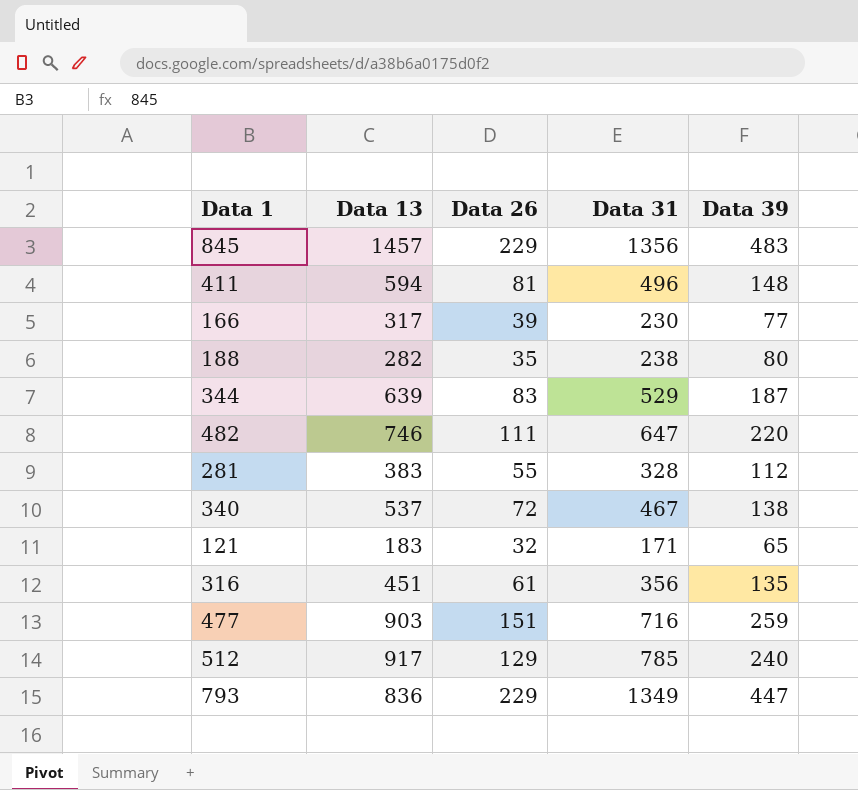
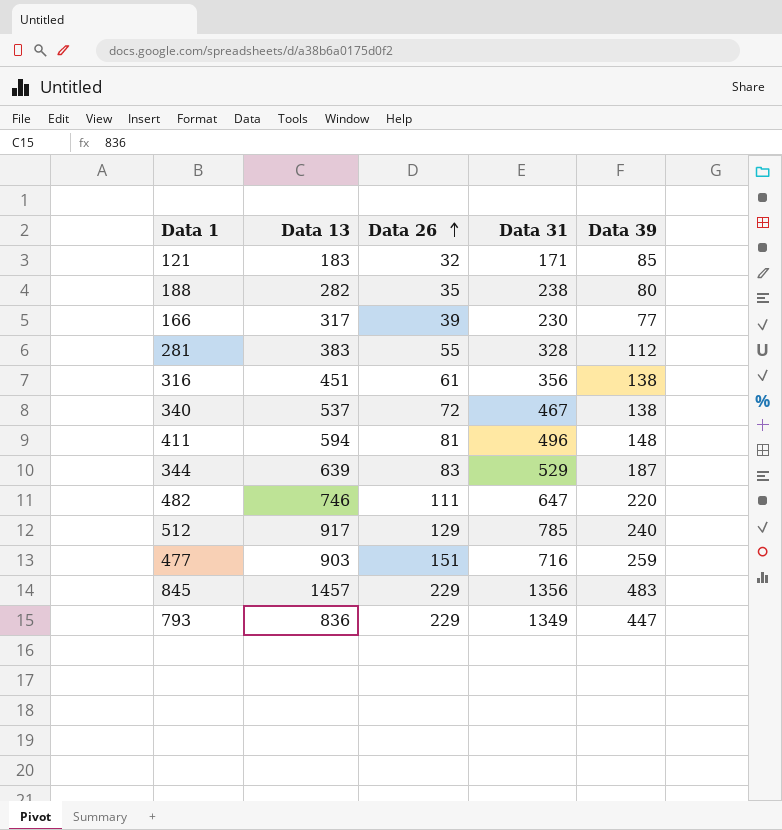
row order: none -> Data 26 ascending
121 | Data 39: 65 -> 85
316 | Data 39: 135 -> 138

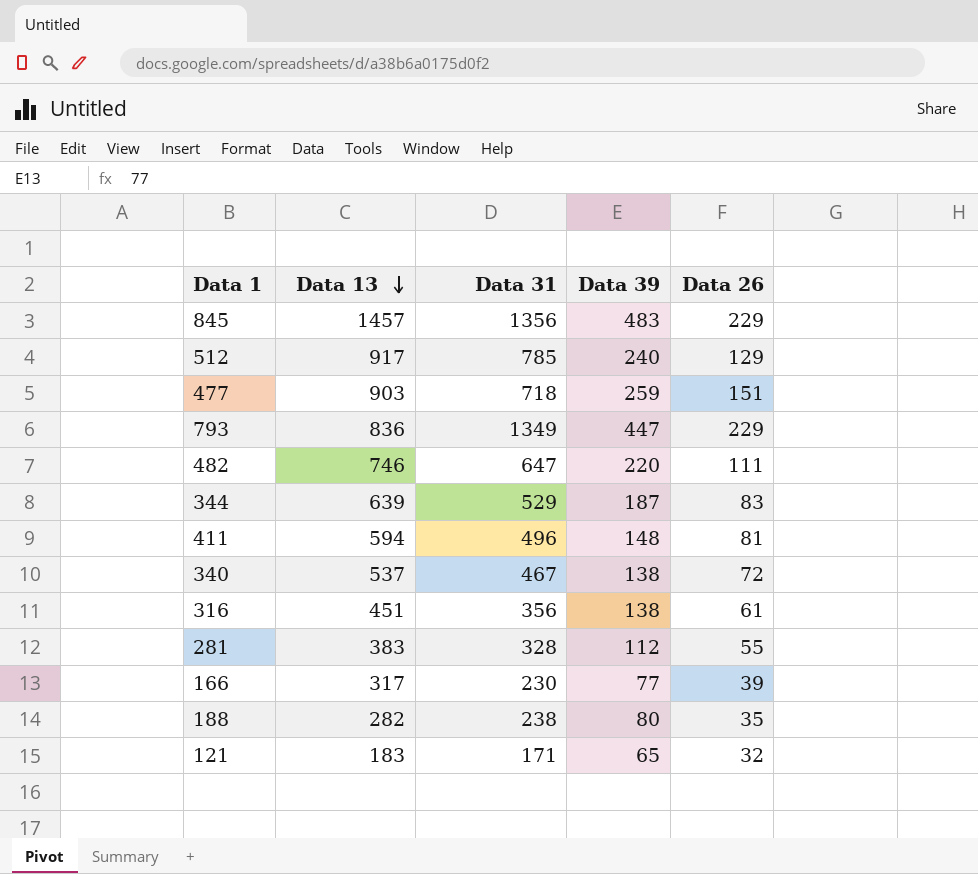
row order: Data 26 ascending -> Data 13 descending
column Data 26 | position: 3 -> 5
477 | Data 31: 716 -> 718
121 | Data 39: 85 -> 65

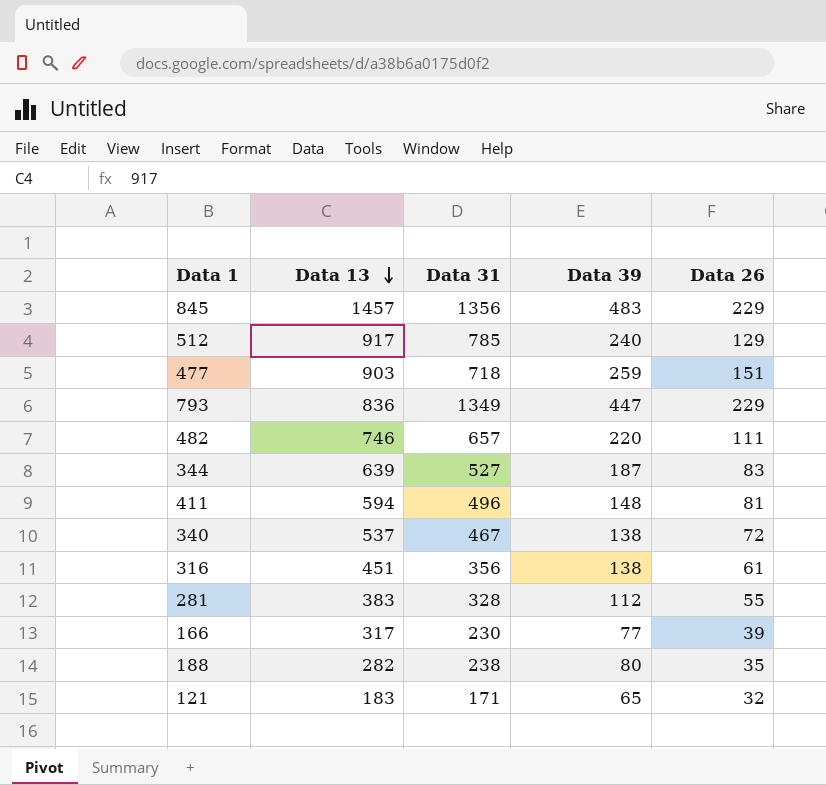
482 | Data 31: 647 -> 657
344 | Data 31: 529 -> 527

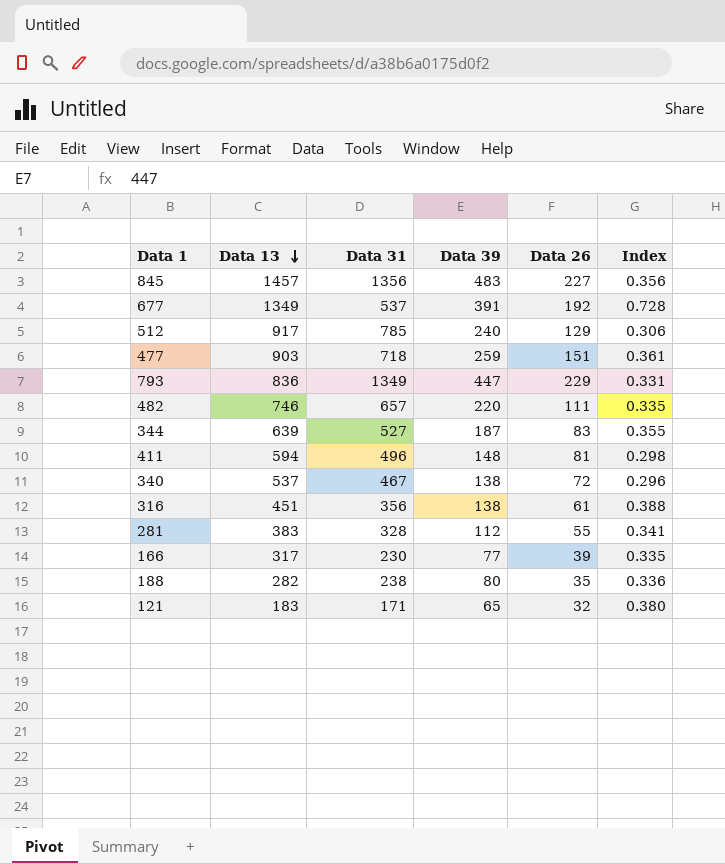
column Index | formula: none -> [Data 39] / [Data 31]
845 | Data 26: 229 -> 227
row 677: none -> 1349 | 537 | 391 | 192 | 0.728

